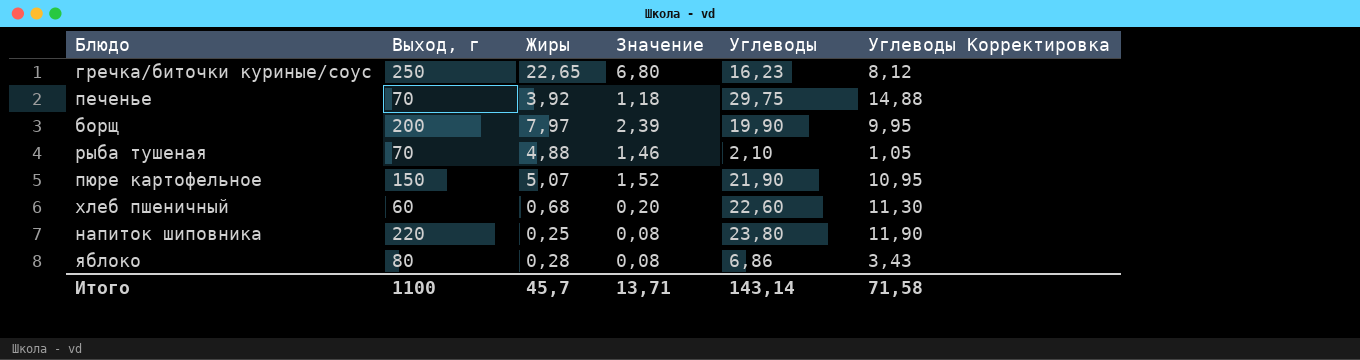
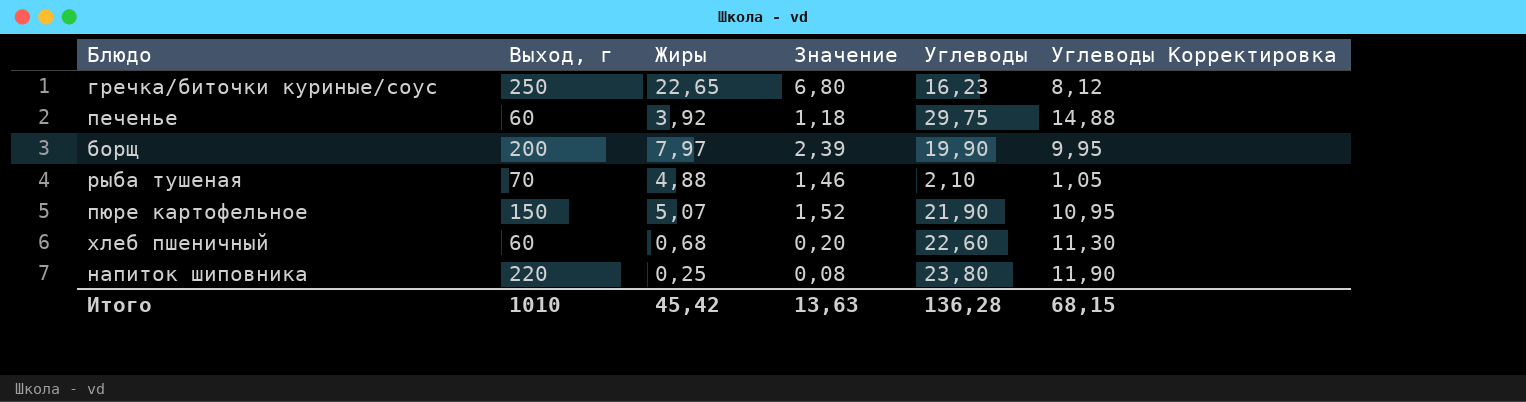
row яблоко: 80 | 0,28 | 0,08 | 6,86 | 3,43 -> none
печенье | Выход, г: 70 -> 60
Итого | Выход, г: 1100 -> 1010
Итого | Жиры: 45,7 -> 45,42
Итого | Значение: 13,71 -> 13,63
Итого | Углеводы: 143,14 -> 136,28
Итого | Углеводы Корректировка: 71,58 -> 68,15

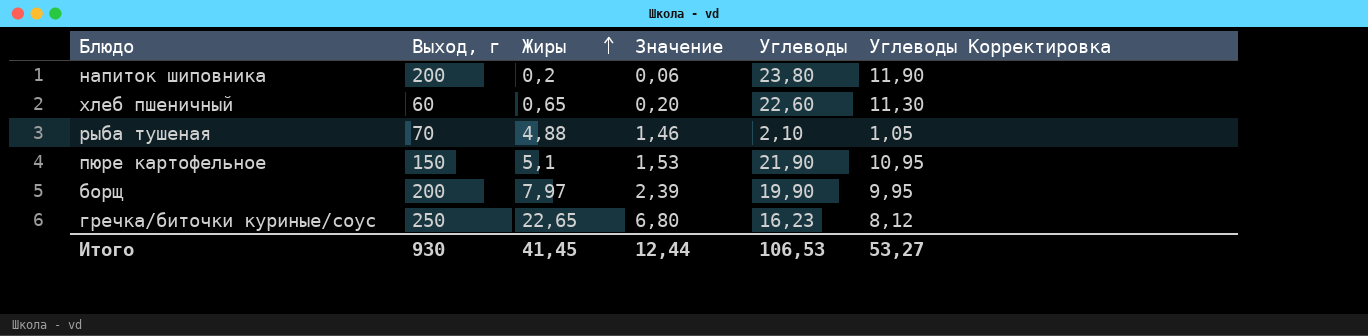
row order: none -> Жиры ascending
row печенье: 60 | 3,92 | 1,18 | 29,75 | 14,88 -> none
напиток шиповника | Выход, г: 220 -> 200
напиток шиповника | Жиры: 0,25 -> 0,2
напиток шиповника | Значение: 0,08 -> 0,06
хлеб пшеничный | Жиры: 0,68 -> 0,65
пюре картофельное | Жиры: 5,07 -> 5,1
пюре картофельное | Значение: 1,52 -> 1,53
Итого | Выход, г: 1010 -> 930
Итого | Жиры: 45,42 -> 41,45
Итого | Значение: 13,63 -> 12,44
Итого | Углеводы: 136,28 -> 106,53
Итого | Углеводы Корректировка: 68,15 -> 53,27

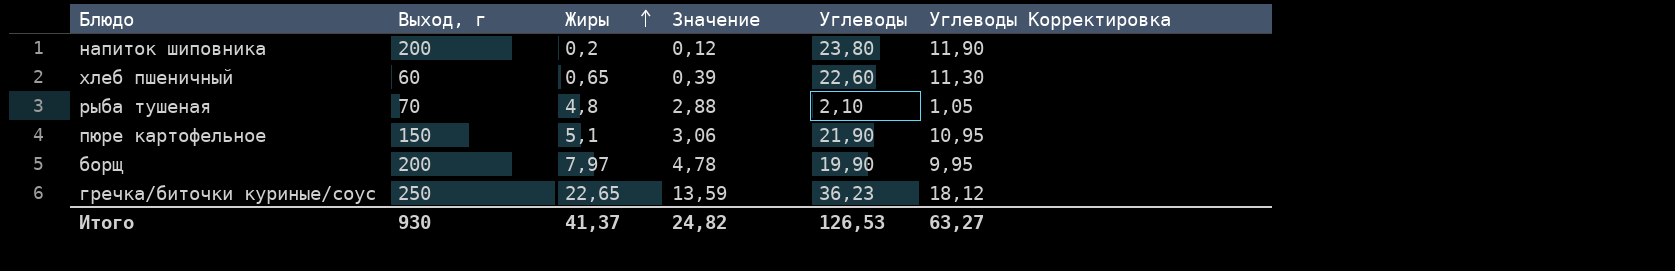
column Значение | formula: [Жиры] * 0,3 -> [Жиры] * 0,6
рыба тушеная | Жиры: 4,88 -> 4,8
гречка/биточки куриные/соус | Углеводы: 16,23 -> 36,23
гречка/биточки куриные/соус | Углеводы Корректировка: 8,12 -> 18,12
Итого | Жиры: 41,45 -> 41,37
Итого | Значение: 12,44 -> 24,82
Итого | Углеводы: 106,53 -> 126,53
Итого | Углеводы Корректировка: 53,27 -> 63,27

